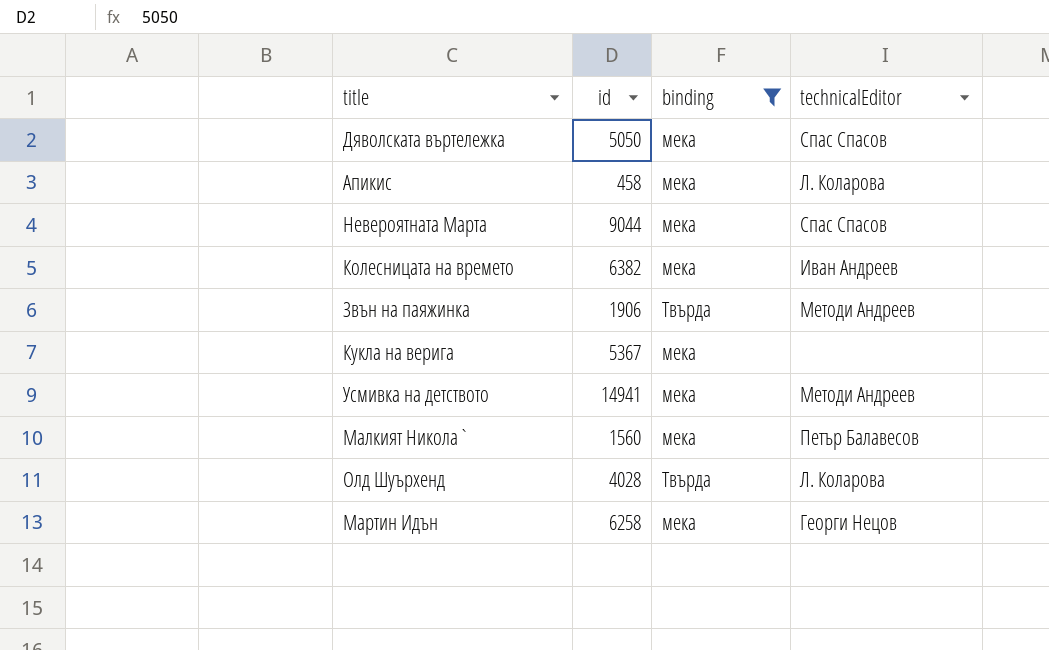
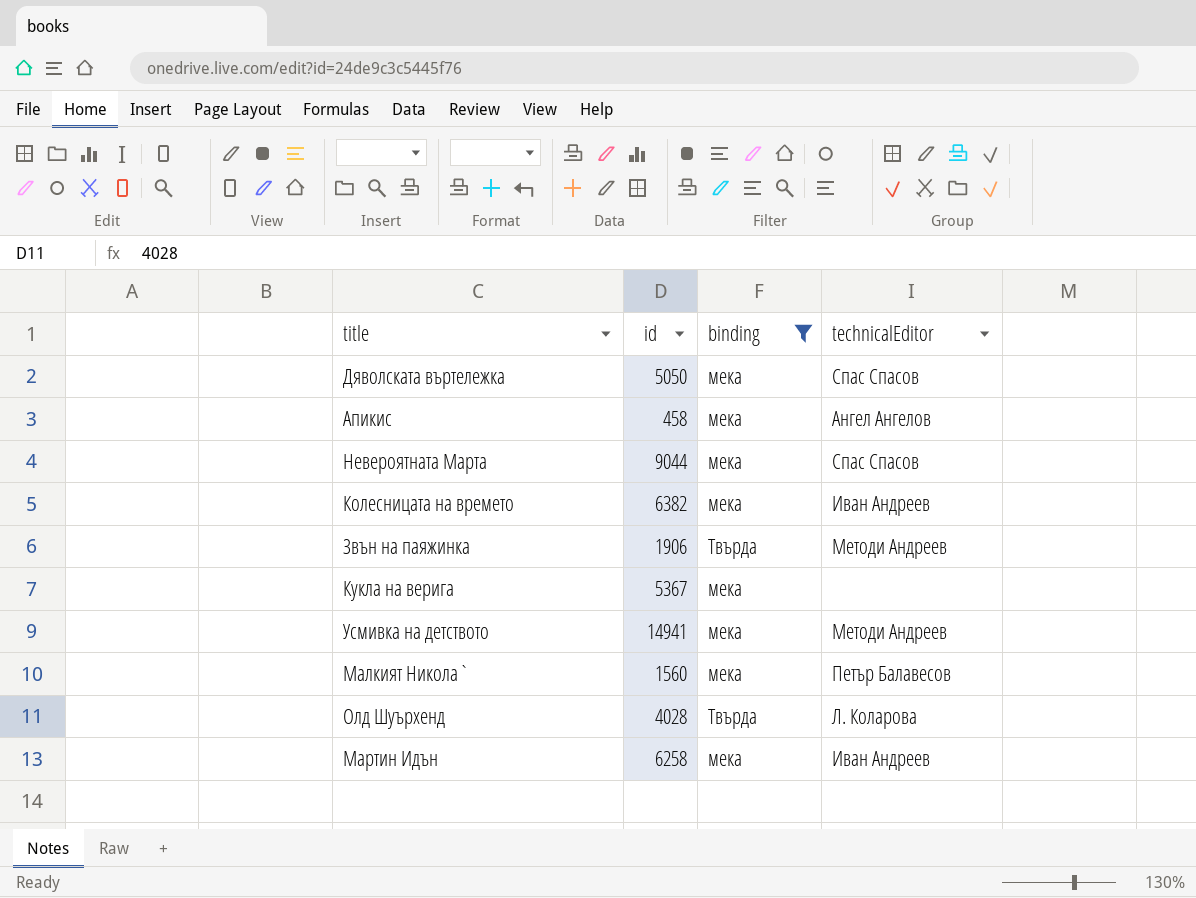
Апикис | technicalEditor: Л. Коларова -> Ангел Ангелов
Мартин Идън | technicalEditor: Георги Нецов -> Иван Андреев

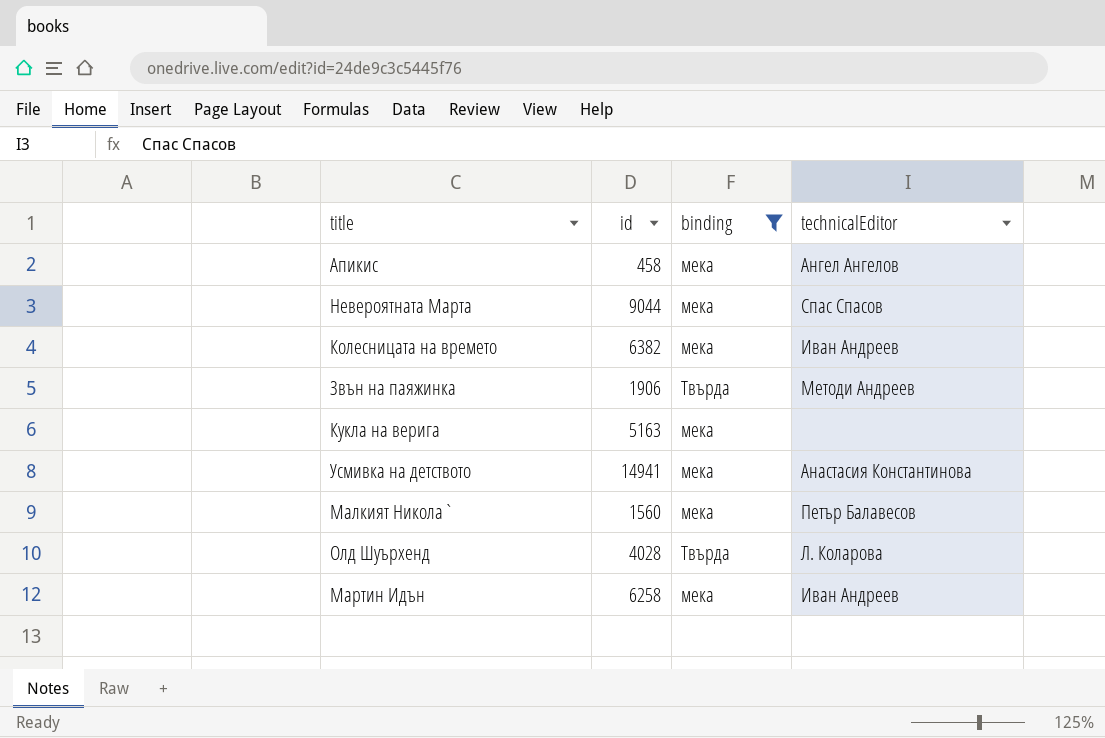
row Дяволската въртележка: 5050 | мека | Спас Спасов -> none
Кукла на верига | id: 5367 -> 5163
Усмивка на детството | technicalEditor: Методи Андреев -> Анастасия Константинова

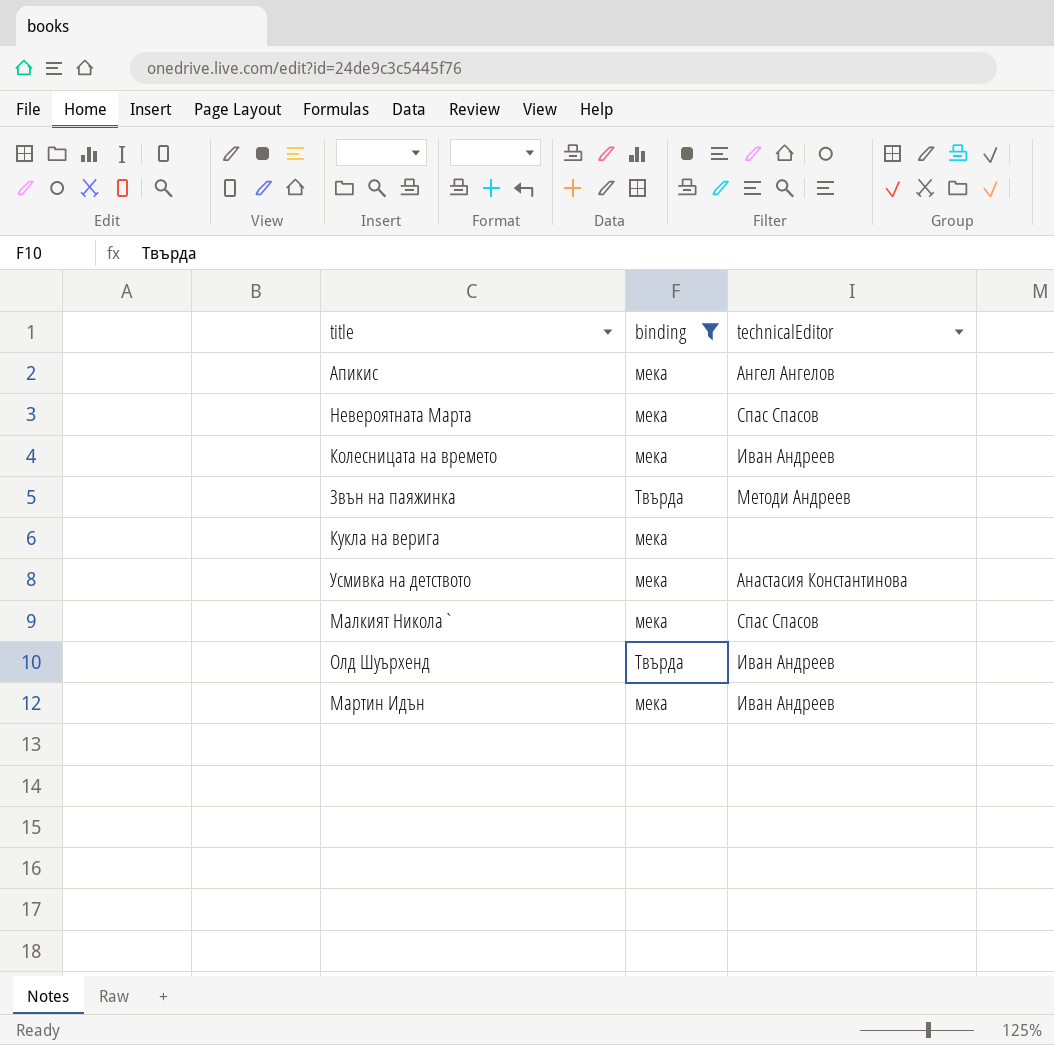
column id | position: 2 -> none
Малкият Никола` | technicalEditor: Петър Балавесов -> Спас Спасов
Олд Шуърхенд | technicalEditor: Л. Коларова -> Иван Андреев

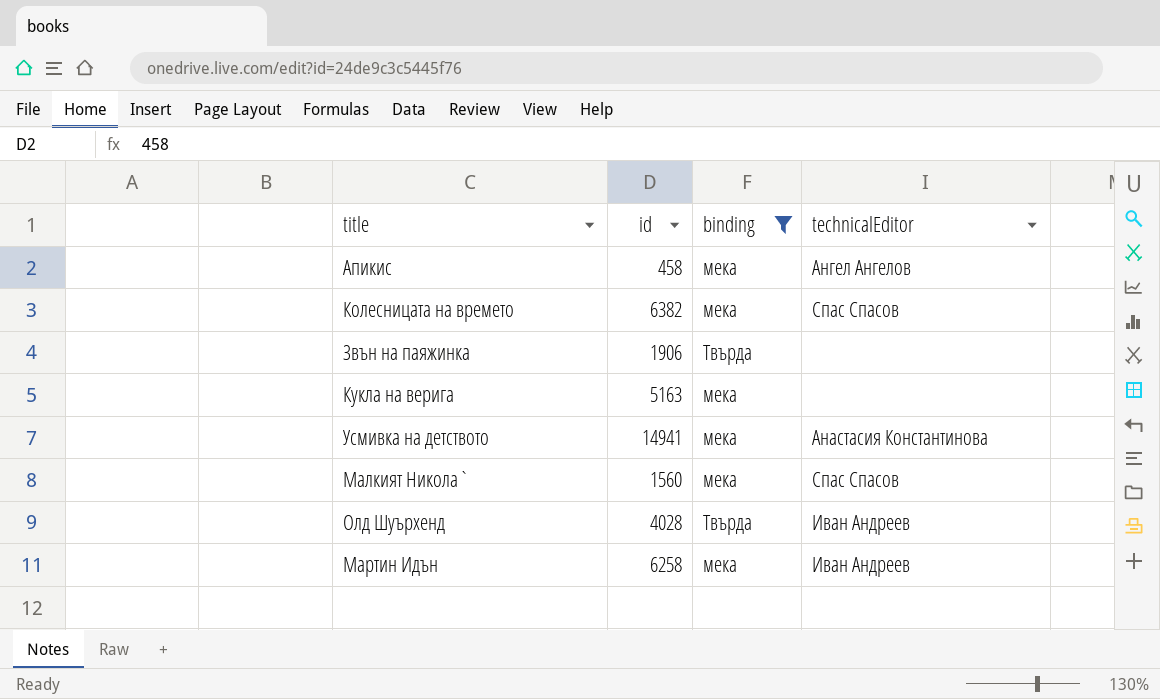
column id | position: none -> 2
row Невероятната Марта: мека | Спас Спасов -> none
Колесницата на времето | technicalEditor: Иван Андреев -> Спас Спасов
Звън на паяжинка | technicalEditor: Методи Андреев -> none

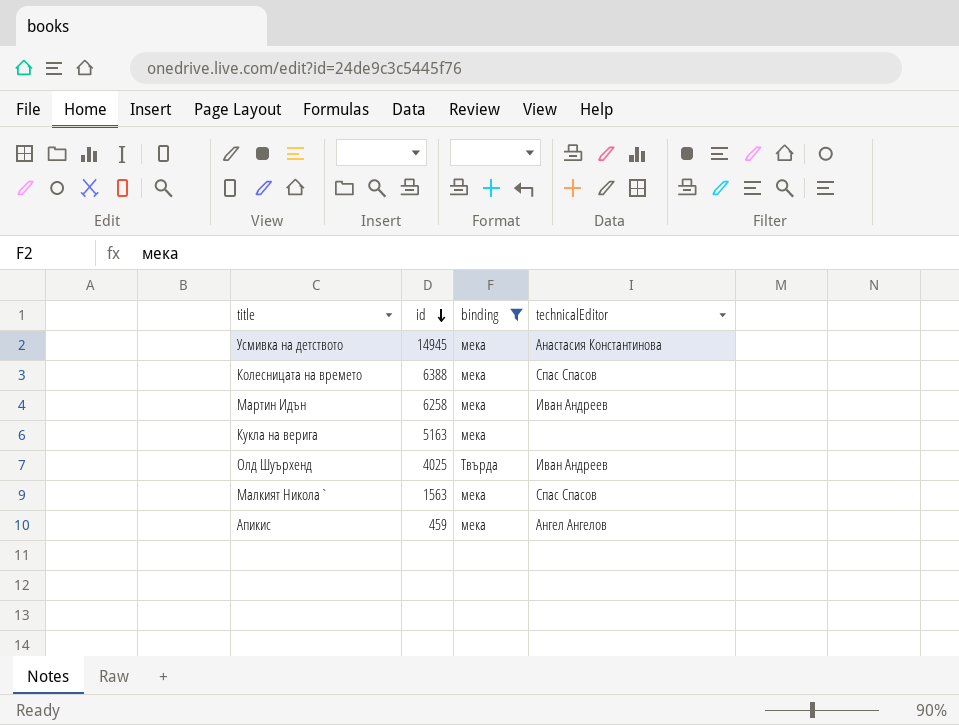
row order: none -> id descending
row Звън на паяжинка: 1906 | Твърда | none -> none
Усмивка на детството | id: 14941 -> 14945
Колесницата на времето | id: 6382 -> 6388
Олд Шуърхенд | id: 4028 -> 4025
Малкият Никола` | id: 1560 -> 1563
Апикис | id: 458 -> 459

